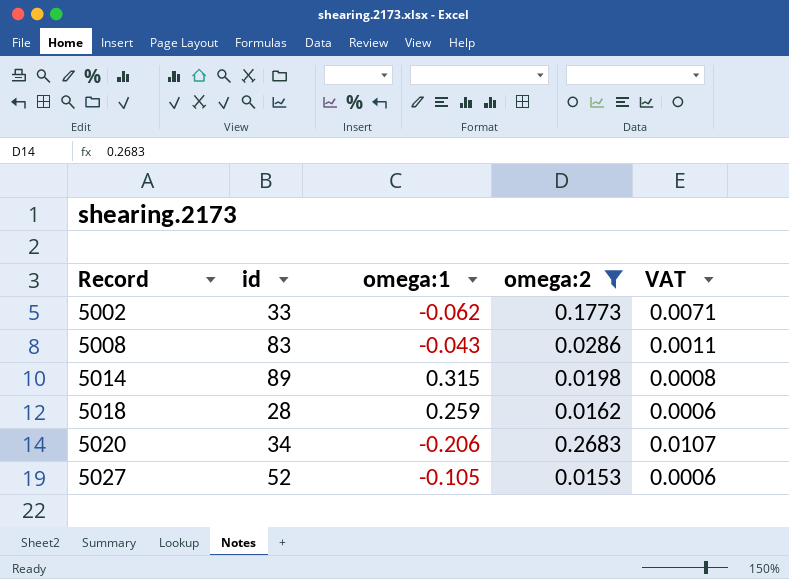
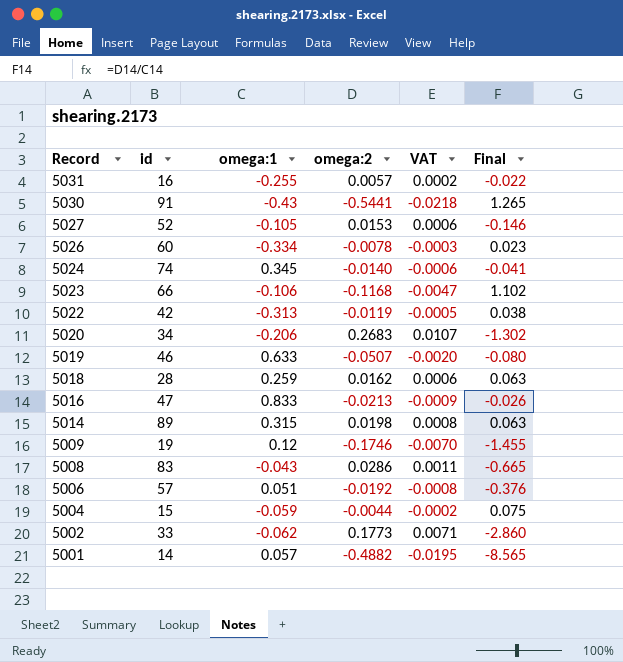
filter: omega:2 >= 0.0153 -> none
row order: Record ascending -> Record descending
column Final | formula: none -> [omega:2] / [omega:1]

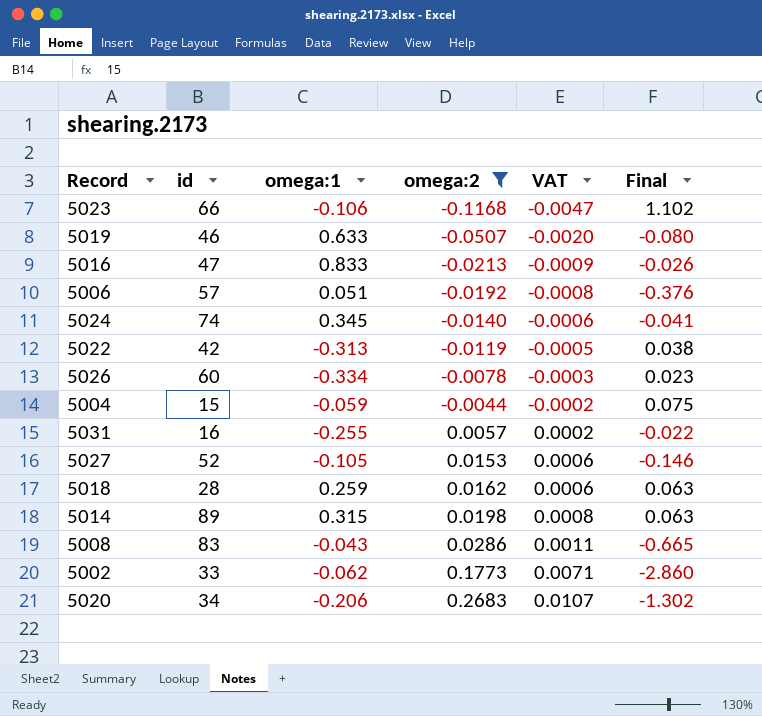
filter: none -> omega:2 >= -0.1168
row order: Record descending -> omega:2 ascending

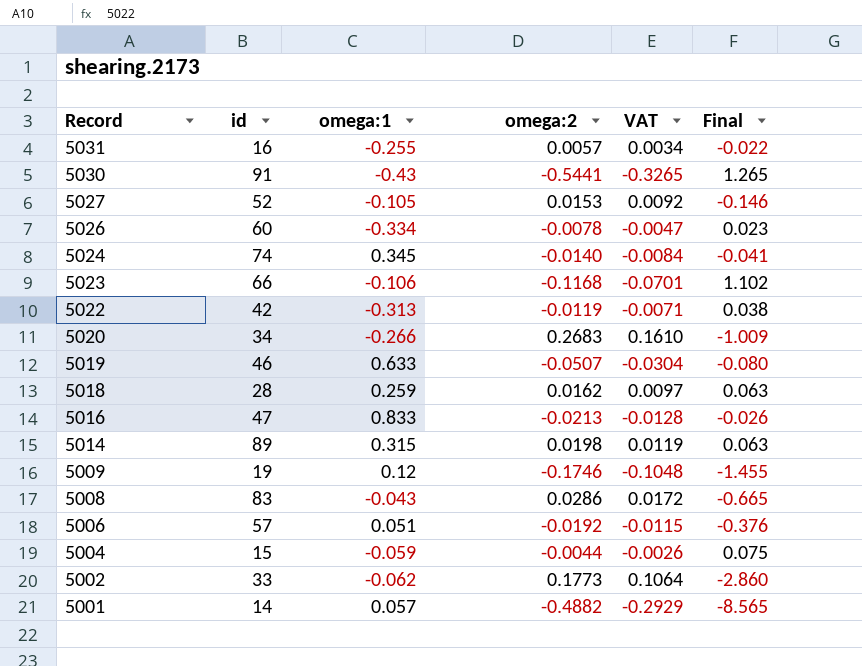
filter: omega:2 >= -0.1168 -> none
row order: omega:2 ascending -> Record descending
column VAT | formula: [omega:2] * 0.04 -> [omega:2] * 0.6
5020 | omega:1: -0.206 -> -0.266
5020 | Final: -1.302 -> -1.009

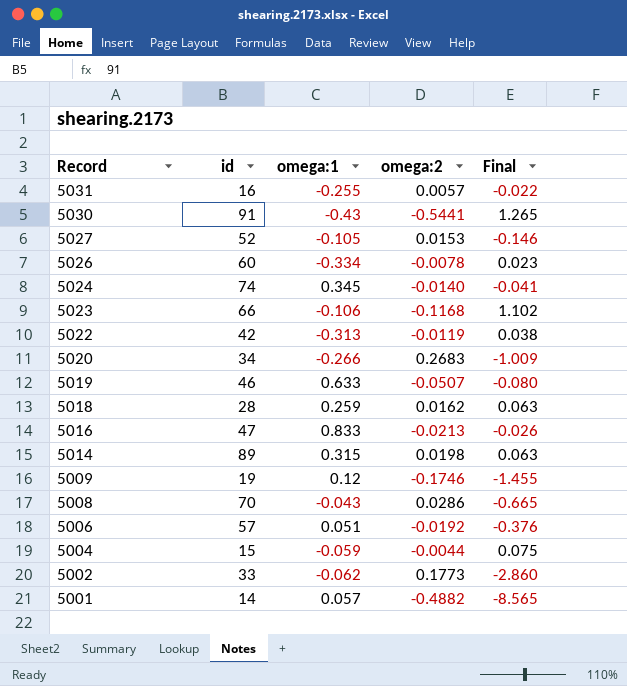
column VAT | formula: [omega:2] * 0.6 -> none
5008 | id: 83 -> 70

